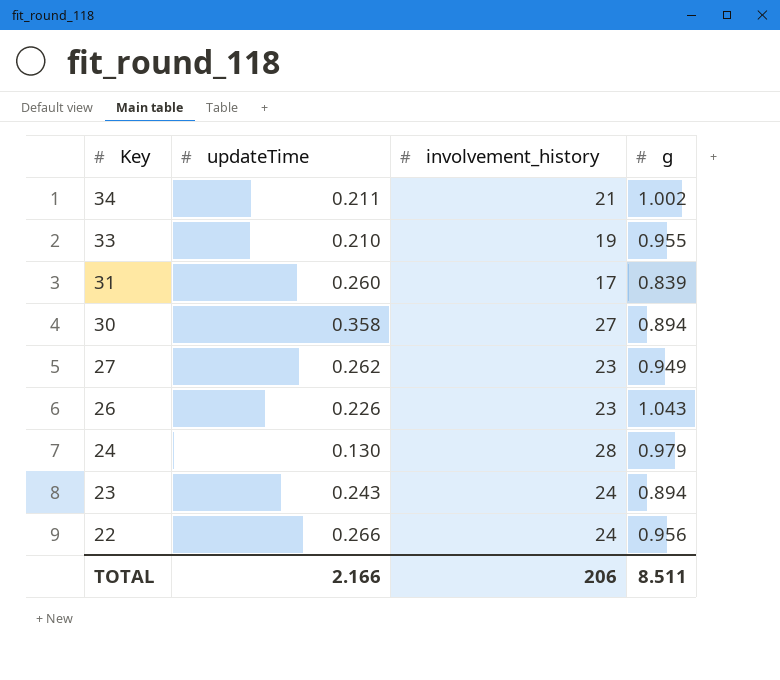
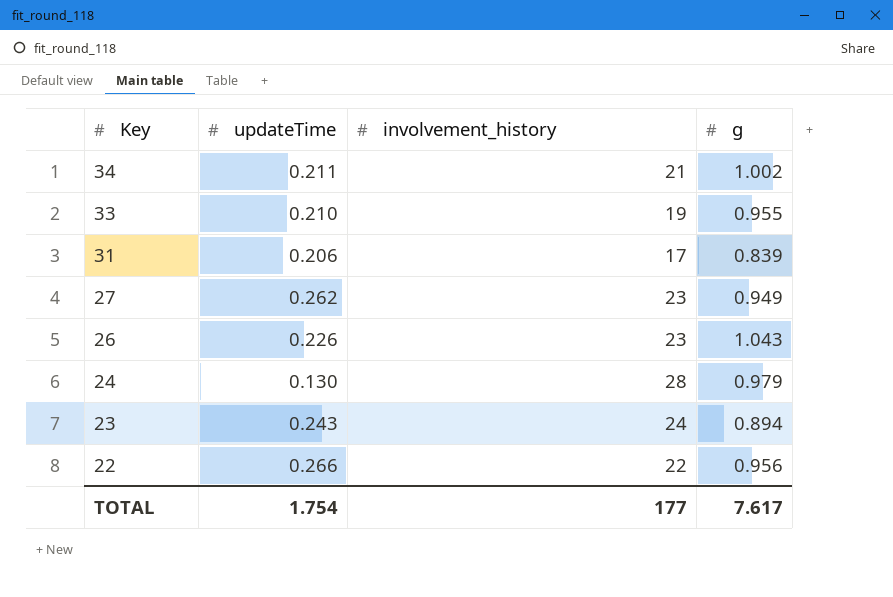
row 30: 0.358 | 27 | 0.894 -> none
31 | updateTime: 0.260 -> 0.206
22 | involvement_history: 24 -> 22
TOTAL | updateTime: 2.166 -> 1.754
TOTAL | involvement_history: 206 -> 177
TOTAL | g: 8.511 -> 7.617

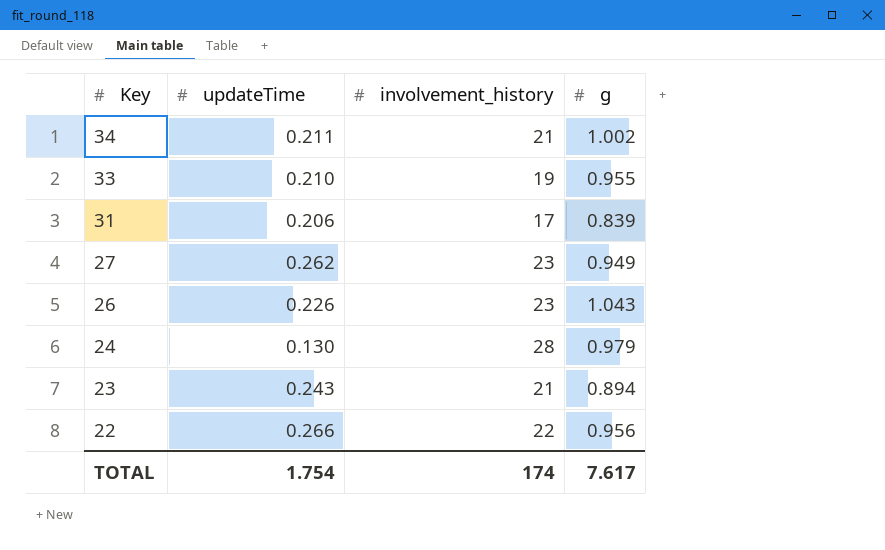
23 | involvement_history: 24 -> 21
TOTAL | involvement_history: 177 -> 174

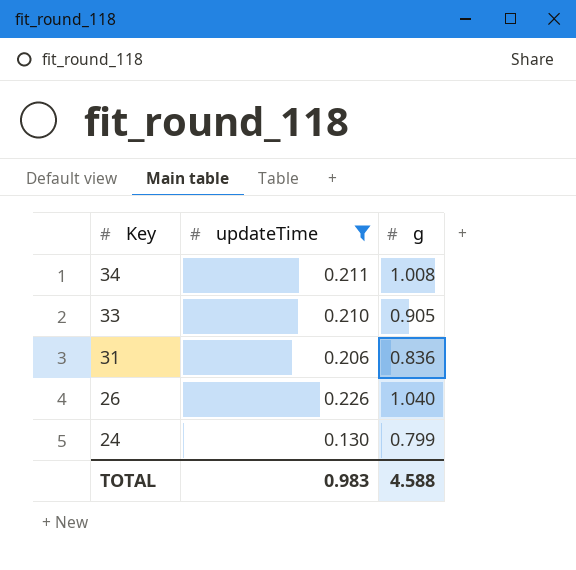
filter: none -> updateTime <= 0.226
column involvement_history | position: 3 -> none
34 | g: 1.002 -> 1.008
33 | g: 0.955 -> 0.905
31 | g: 0.839 -> 0.836
26 | g: 1.043 -> 1.040
24 | g: 0.979 -> 0.799
TOTAL | updateTime: 1.754 -> 0.983
TOTAL | g: 7.617 -> 4.588

